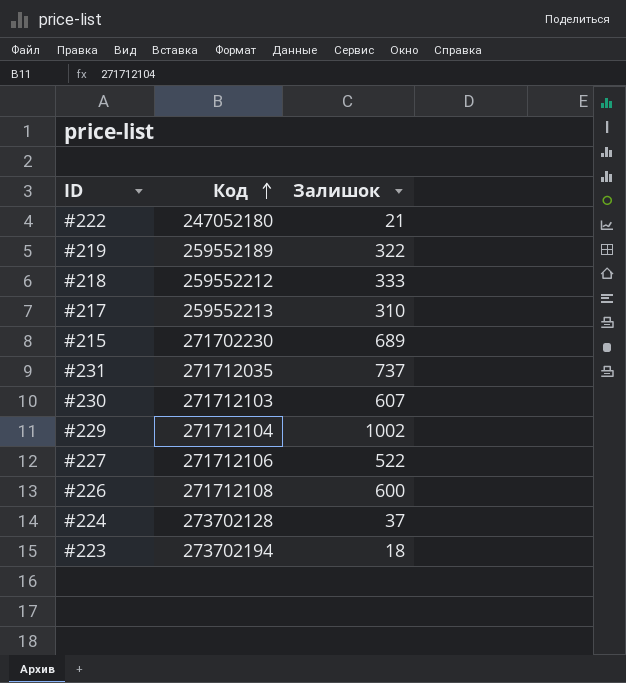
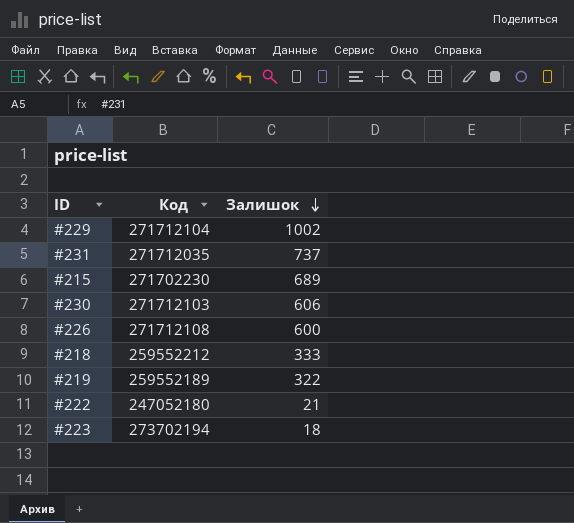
row order: Код ascending -> Залишок descending
row #217: 259552213 | 310 -> none
row #227: 271712106 | 522 -> none
row #224: 273702128 | 37 -> none
#230 | Залишок: 607 -> 606

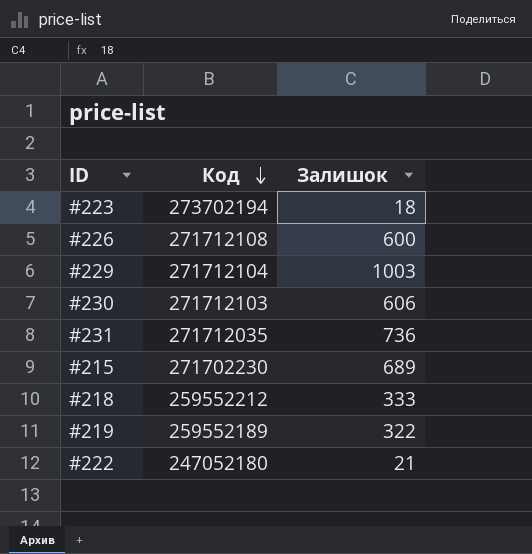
row order: Залишок descending -> Код descending
#229 | Залишок: 1002 -> 1003
#231 | Залишок: 737 -> 736

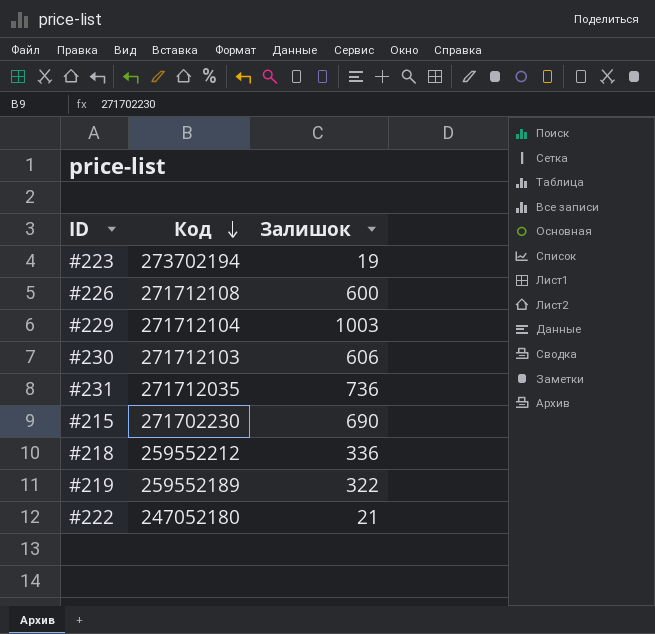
#223 | Залишок: 18 -> 19
#215 | Залишок: 689 -> 690
#218 | Залишок: 333 -> 336

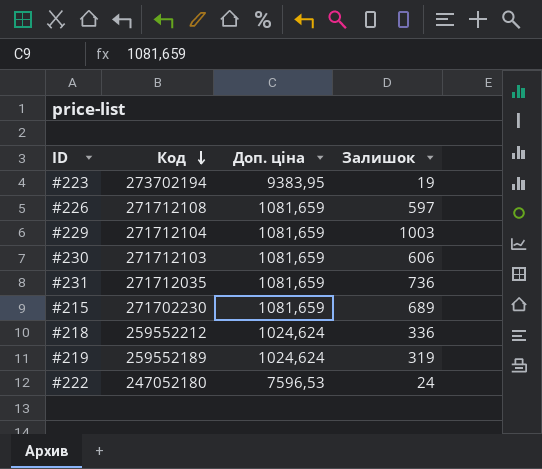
column Доп. ціна | position: none -> 3
#226 | Залишок: 600 -> 597
#215 | Залишок: 690 -> 689
#219 | Залишок: 322 -> 319
#222 | Залишок: 21 -> 24

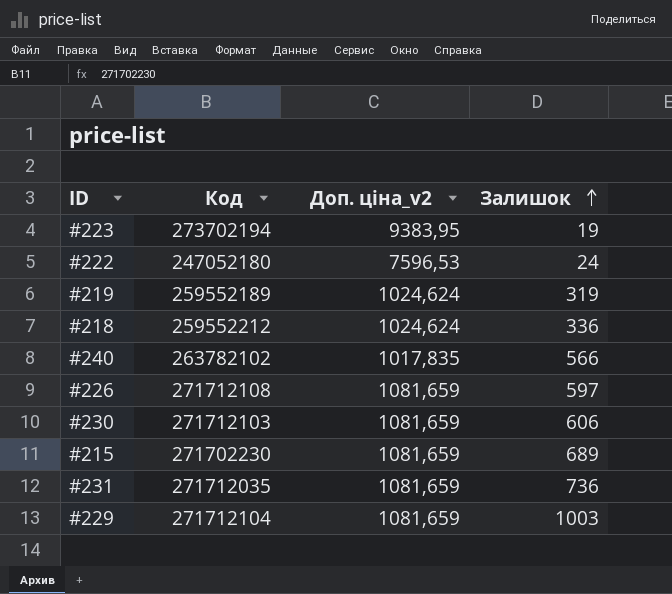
row order: Код descending -> Залишок ascending
column name: Доп. ціна -> Доп. ціна_v2
row #240: none -> 263782102 | 1017,835 | 566

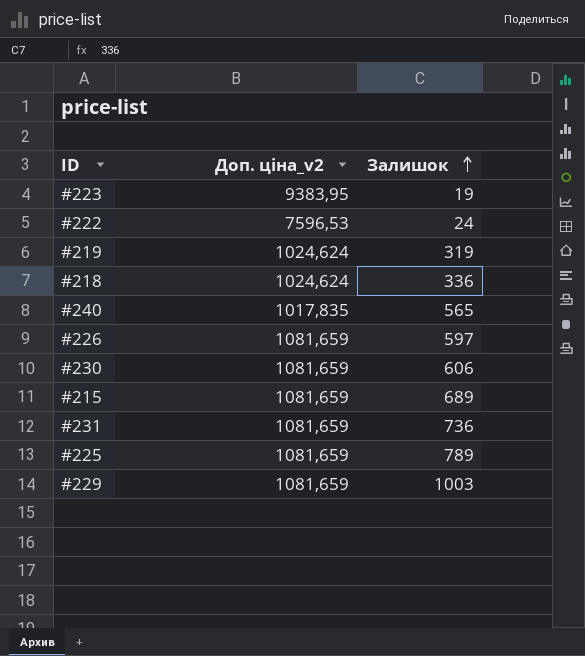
column Код | position: 2 -> none
#240 | Залишок: 566 -> 565
row #225: none -> 1081,659 | 789

